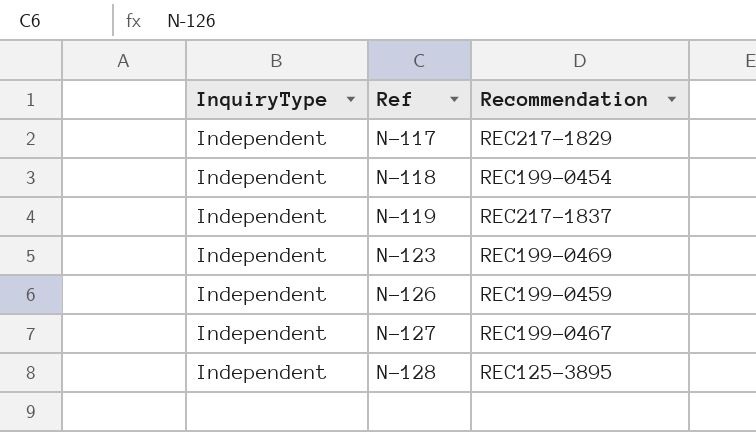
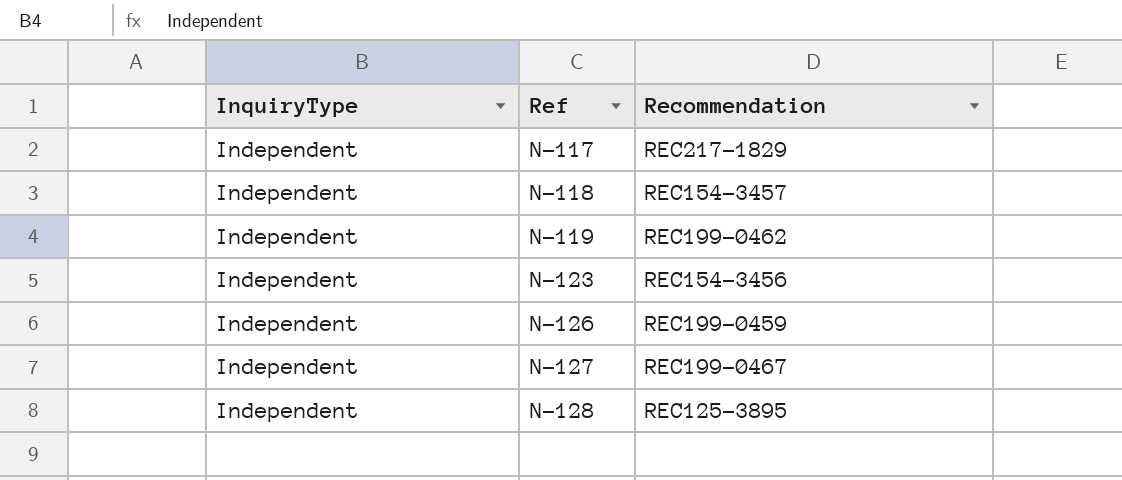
N-118 | Recommendation: REC199-0454 -> REC154-3457
N-119 | Recommendation: REC217-1837 -> REC199-0462
N-123 | Recommendation: REC199-0469 -> REC154-3456

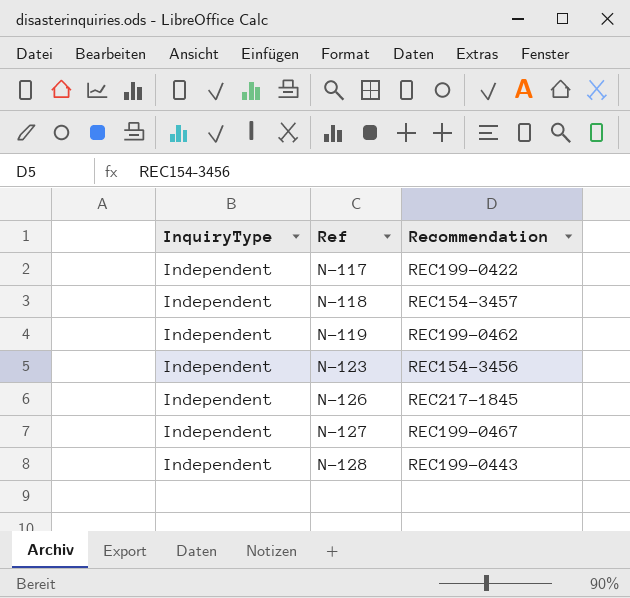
N-117 | Recommendation: REC217-1829 -> REC199-0422
N-126 | Recommendation: REC199-0459 -> REC217-1845
N-128 | Recommendation: REC125-3895 -> REC199-0443

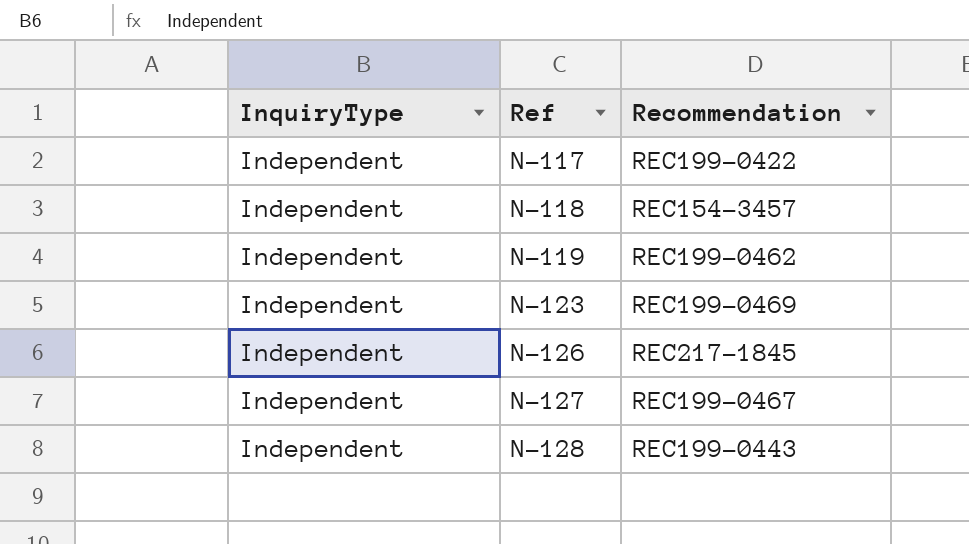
N-123 | Recommendation: REC154-3456 -> REC199-0469

